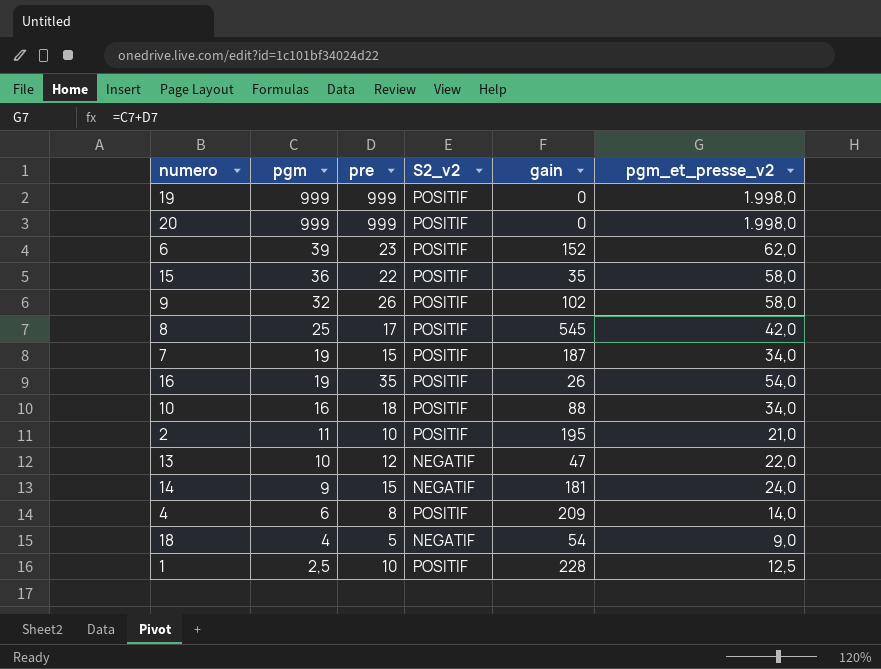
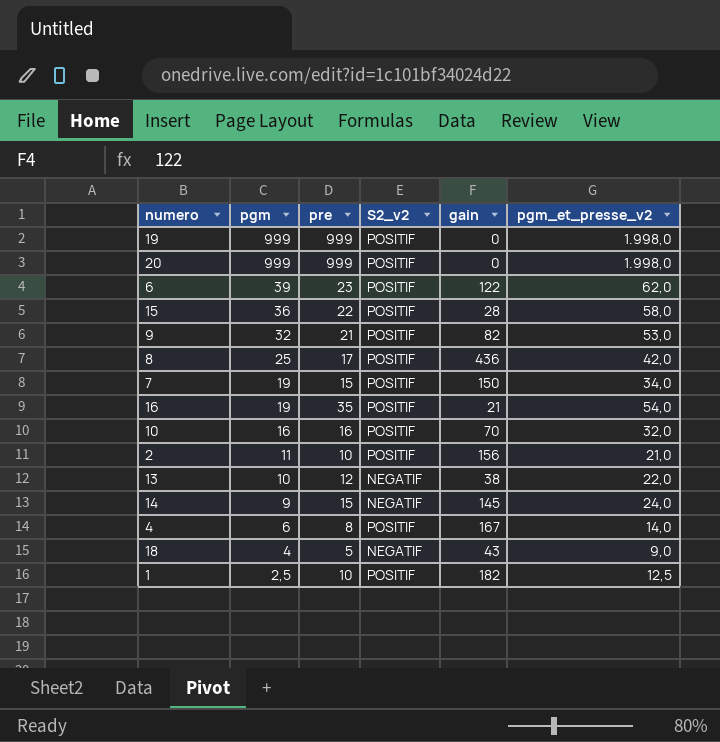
6 | gain: 152 -> 122
15 | gain: 35 -> 28
9 | pre: 26 -> 21
9 | gain: 102 -> 82
9 | pgm_et_presse_v2: 58,0 -> 53,0
8 | gain: 545 -> 436
7 | gain: 187 -> 150
16 | gain: 26 -> 21
10 | pre: 18 -> 16
10 | gain: 88 -> 70
10 | pgm_et_presse_v2: 34,0 -> 32,0
2 | gain: 195 -> 156
13 | gain: 47 -> 38
14 | gain: 181 -> 145
4 | gain: 209 -> 167
18 | gain: 54 -> 43
1 | gain: 228 -> 182

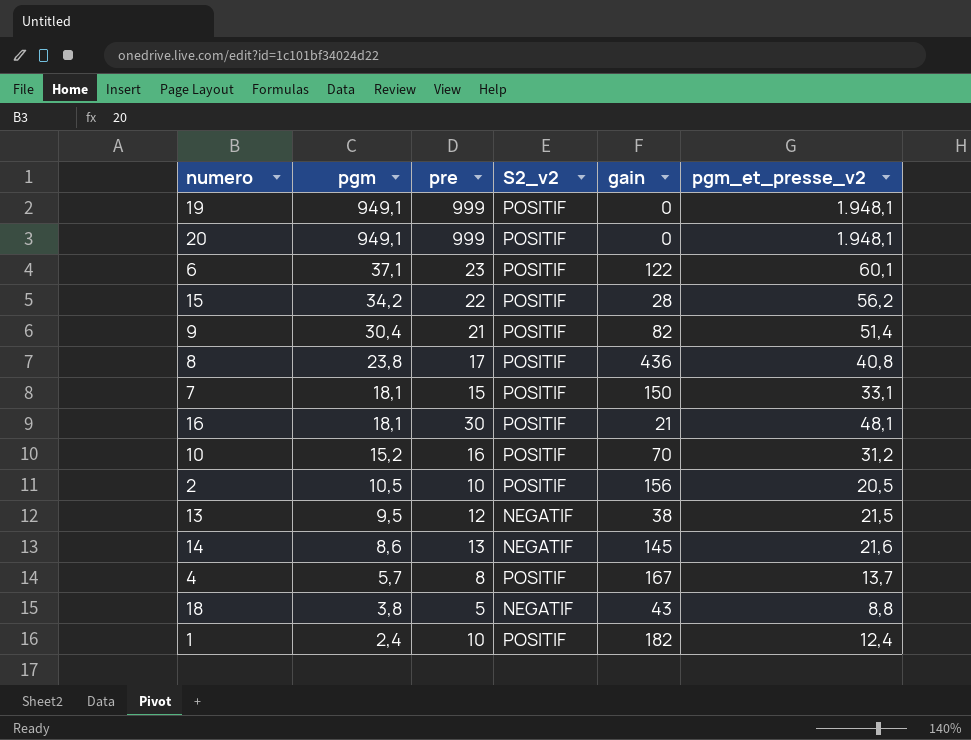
19 | pgm: 999 -> 949,1
19 | pgm_et_presse_v2: 1.998,0 -> 1.948,1
20 | pgm: 999 -> 949,1
20 | pgm_et_presse_v2: 1.998,0 -> 1.948,1
6 | pgm: 39 -> 37,1
6 | pgm_et_presse_v2: 62,0 -> 60,1
15 | pgm: 36 -> 34,2
15 | pgm_et_presse_v2: 58,0 -> 56,2
9 | pgm: 32 -> 30,4
9 | pgm_et_presse_v2: 53,0 -> 51,4
8 | pgm: 25 -> 23,8
8 | pgm_et_presse_v2: 42,0 -> 40,8
7 | pgm: 19 -> 18,1
7 | pgm_et_presse_v2: 34,0 -> 33,1
16 | pgm: 19 -> 18,1
16 | pre: 35 -> 30
16 | pgm_et_presse_v2: 54,0 -> 48,1
10 | pgm: 16 -> 15,2
10 | pgm_et_presse_v2: 32,0 -> 31,2
2 | pgm: 11 -> 10,5
2 | pgm_et_presse_v2: 21,0 -> 20,5
13 | pgm: 10 -> 9,5
13 | pgm_et_presse_v2: 22,0 -> 21,5
14 | pgm: 9 -> 8,6
14 | pre: 15 -> 13
14 | pgm_et_presse_v2: 24,0 -> 21,6
4 | pgm: 6 -> 5,7
4 | pgm_et_presse_v2: 14,0 -> 13,7
18 | pgm: 4 -> 3,8
18 | pgm_et_presse_v2: 9,0 -> 8,8
1 | pgm: 2,5 -> 2,4
1 | pgm_et_presse_v2: 12,5 -> 12,4

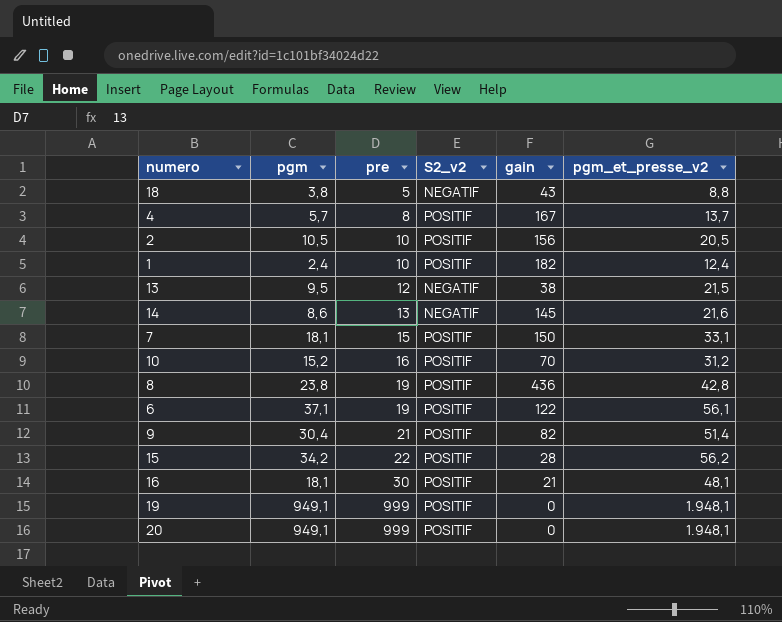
row order: pgm descending -> pre ascending
8 | pre: 17 -> 19
8 | pgm_et_presse_v2: 40,8 -> 42,8
6 | pre: 23 -> 19
6 | pgm_et_presse_v2: 60,1 -> 56,1

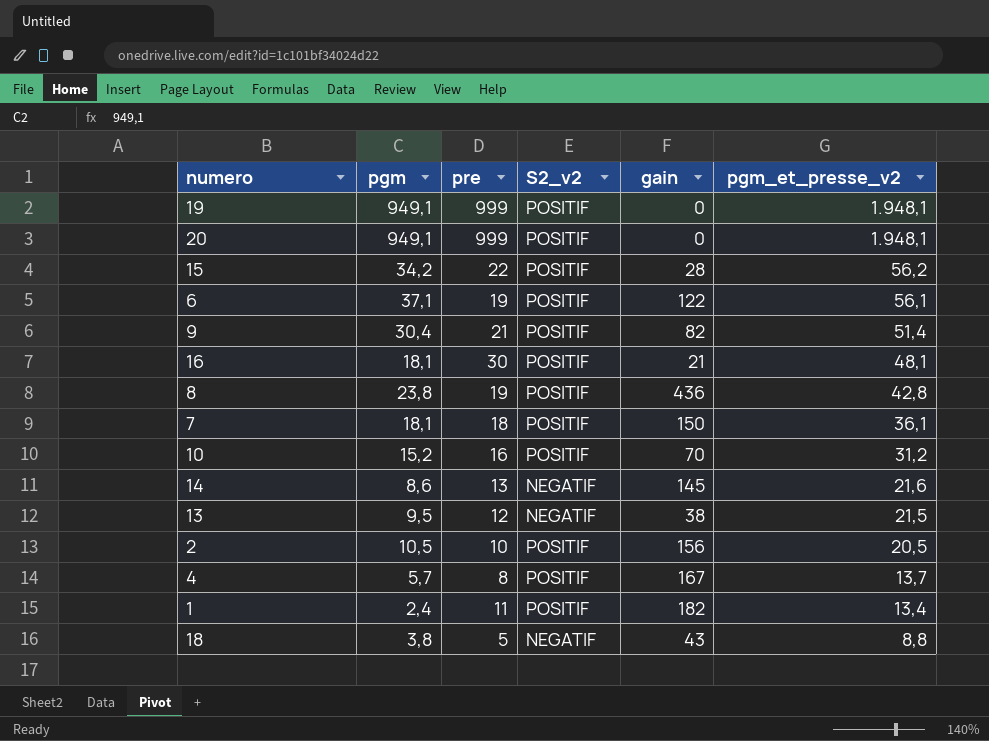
row order: pre ascending -> pgm_et_presse_v2 descending
7 | pre: 15 -> 18
7 | pgm_et_presse_v2: 33,1 -> 36,1
1 | pre: 10 -> 11
1 | pgm_et_presse_v2: 12,4 -> 13,4

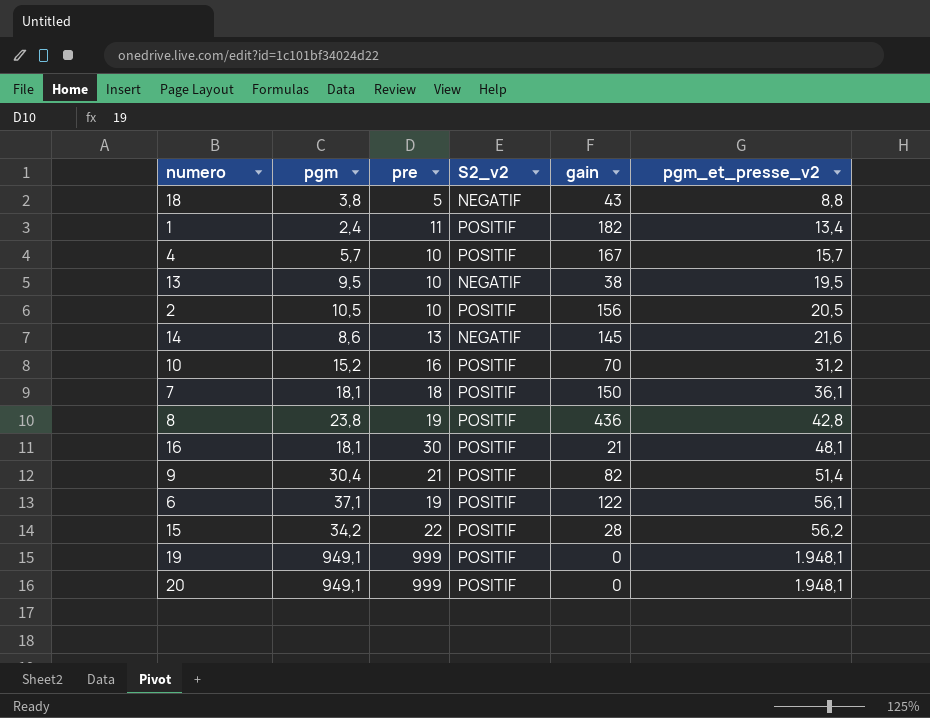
row order: pgm_et_presse_v2 descending -> pgm_et_presse_v2 ascending
4 | pre: 8 -> 10
4 | pgm_et_presse_v2: 13,7 -> 15,7
13 | pre: 12 -> 10
13 | pgm_et_presse_v2: 21,5 -> 19,5

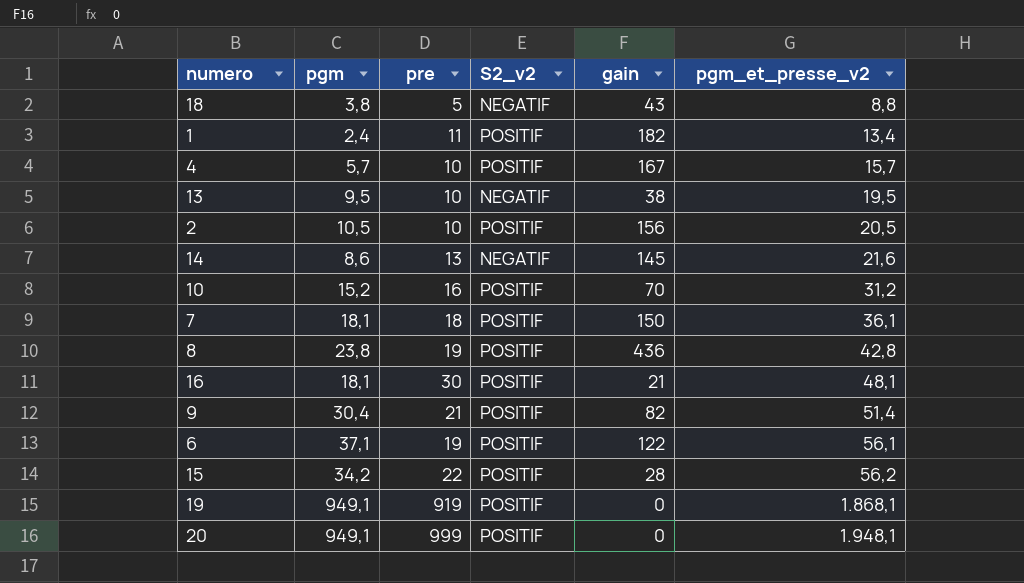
19 | pre: 999 -> 919
19 | pgm_et_presse_v2: 1.948,1 -> 1.868,1

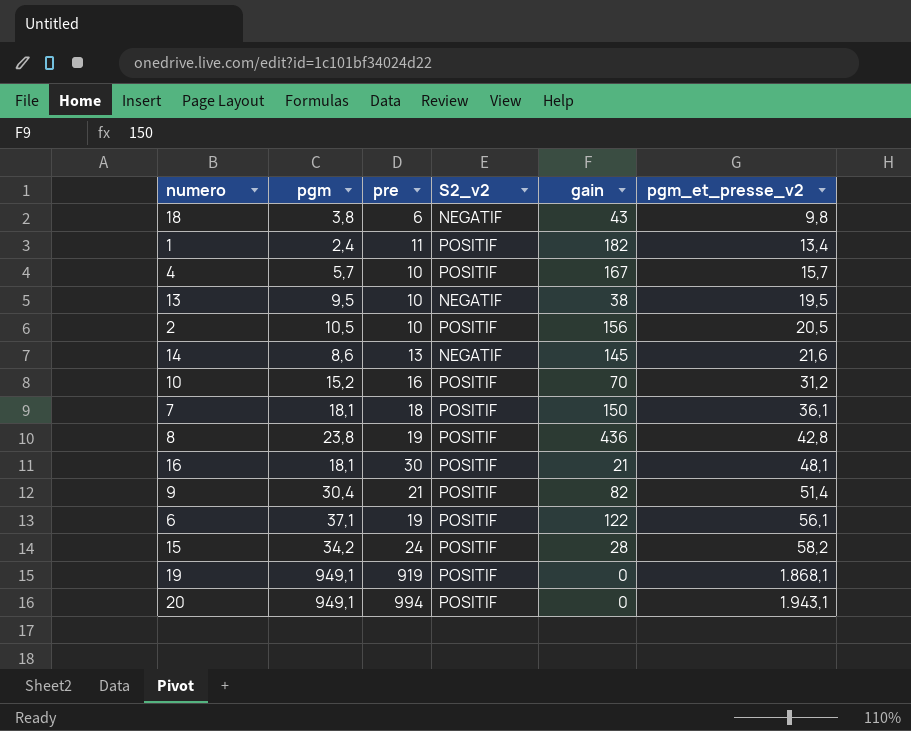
18 | pre: 5 -> 6
18 | pgm_et_presse_v2: 8,8 -> 9,8
15 | pre: 22 -> 24
15 | pgm_et_presse_v2: 56,2 -> 58,2
20 | pre: 999 -> 994
20 | pgm_et_presse_v2: 1.948,1 -> 1.943,1

